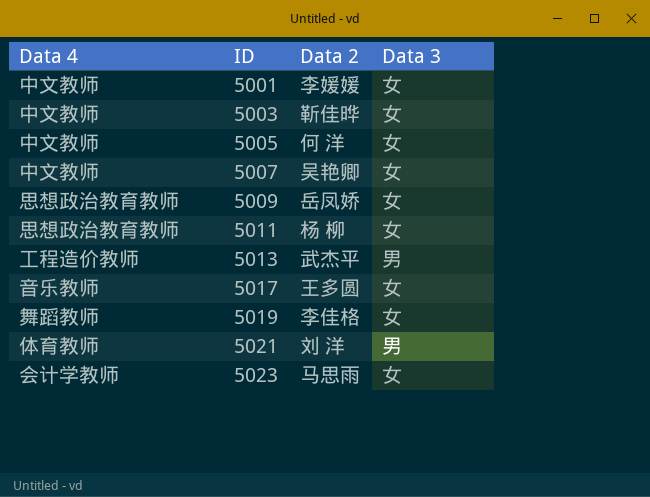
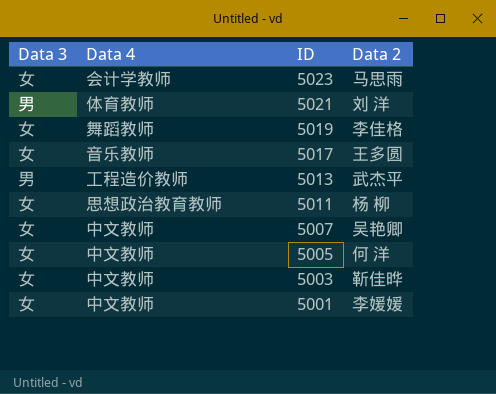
row order: ID ascending -> ID descending
column Data 3 | position: 4 -> 1
row 5009: 思想政治教育教师 | 岳凤娇 | 女 -> none

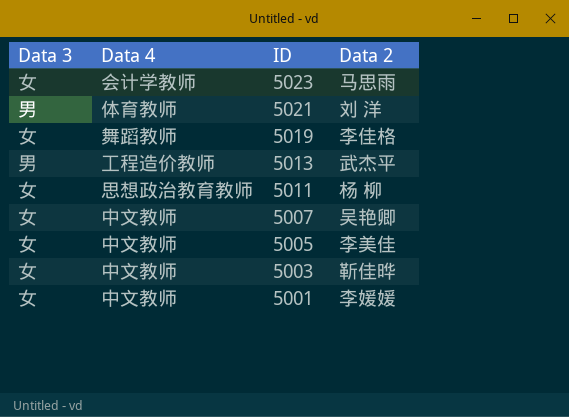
row 5017: 女 | 音乐教师 | 王多圆 -> none
5005 | Data 2: 何 洋 -> 李美佳

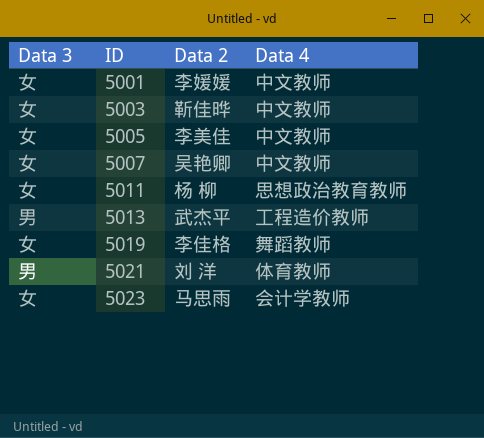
row order: ID descending -> ID ascending
column Data 4 | position: 2 -> 4

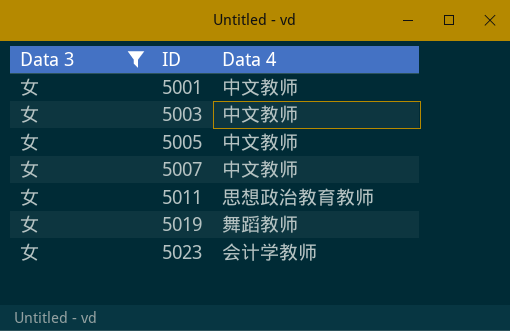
filter: none -> Data 3 = 女
column Data 2 | position: 3 -> none

